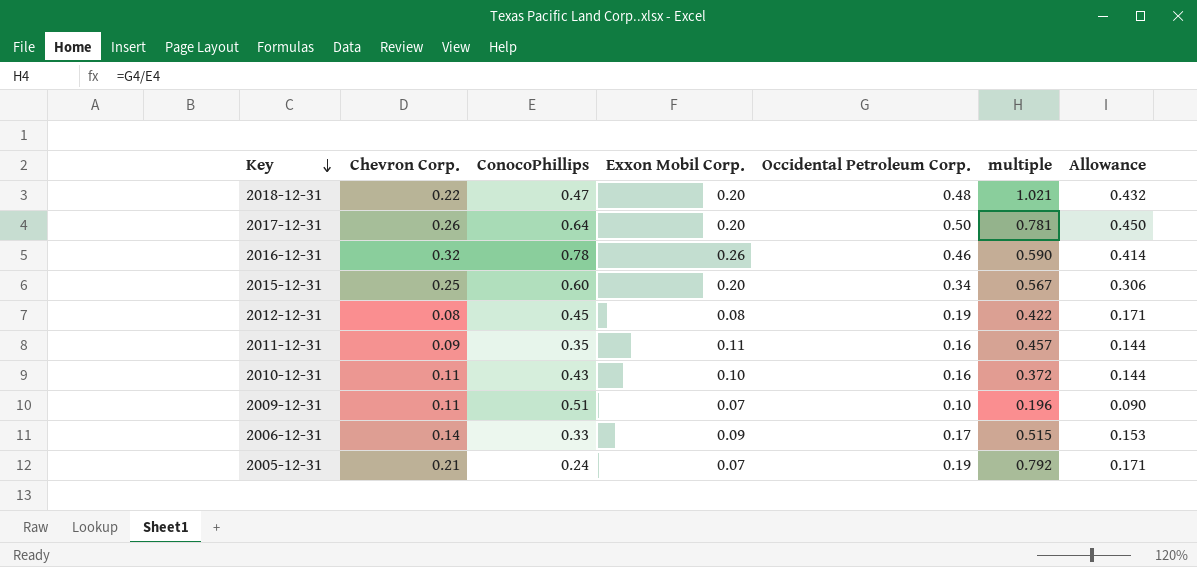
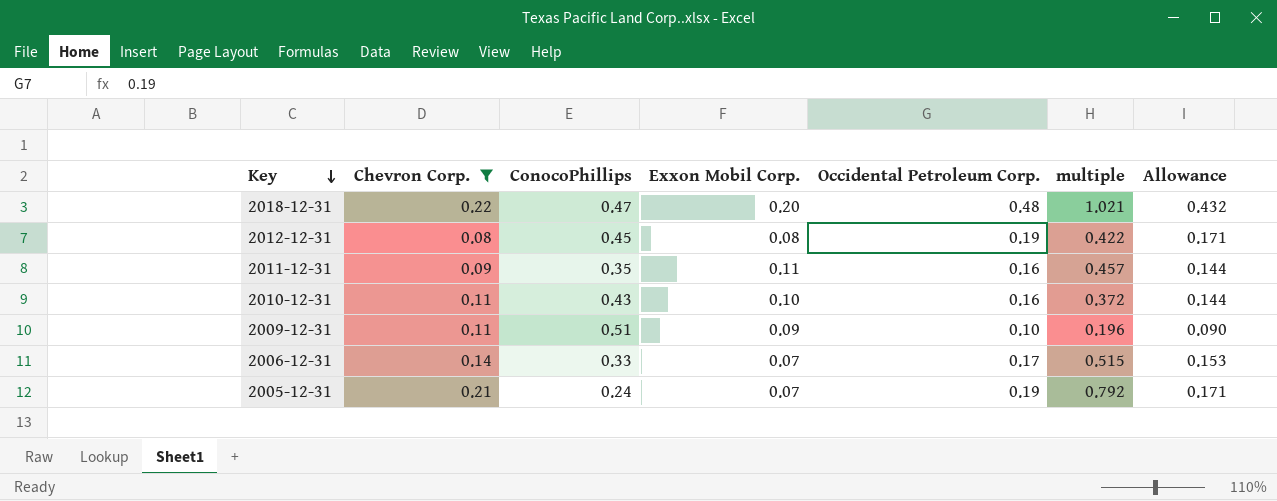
filter: none -> Chevron Corp. <= 0.22
2009-12-31 | Exxon Mobil Corp.: 0.07 -> 0.09
2006-12-31 | Exxon Mobil Corp.: 0.09 -> 0.07

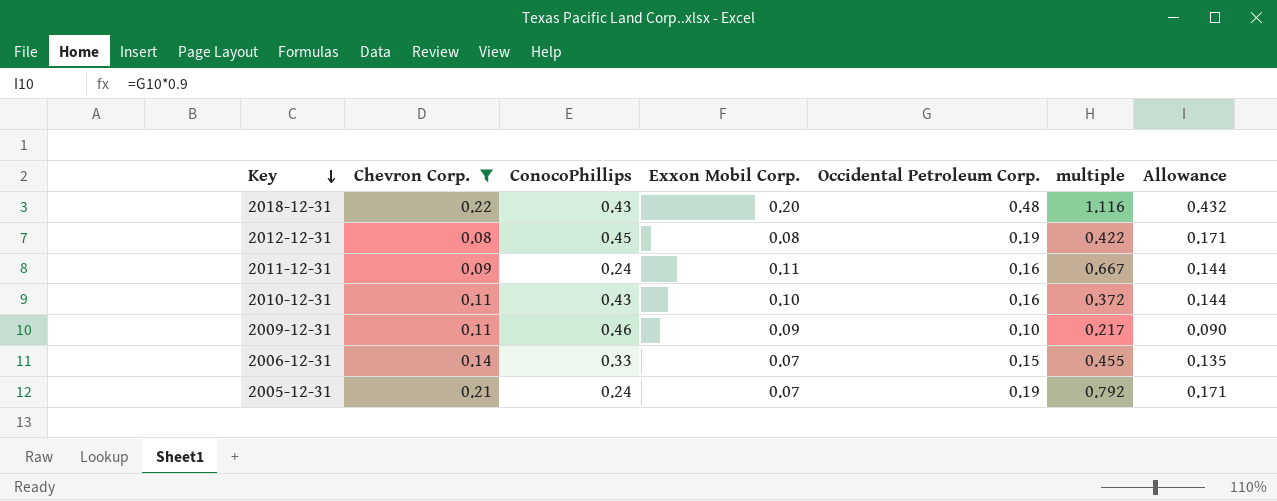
2018-12-31 | ConocoPhillips: 0.47 -> 0.43
2018-12-31 | multiple: 1.021 -> 1.116
2011-12-31 | ConocoPhillips: 0.35 -> 0.24
2011-12-31 | multiple: 0.457 -> 0.667
2009-12-31 | ConocoPhillips: 0.51 -> 0.46
2009-12-31 | multiple: 0.196 -> 0.217
2006-12-31 | Occidental Petroleum Corp.: 0.17 -> 0.15
2006-12-31 | multiple: 0.515 -> 0.455
2006-12-31 | Allowance: 0.153 -> 0.135

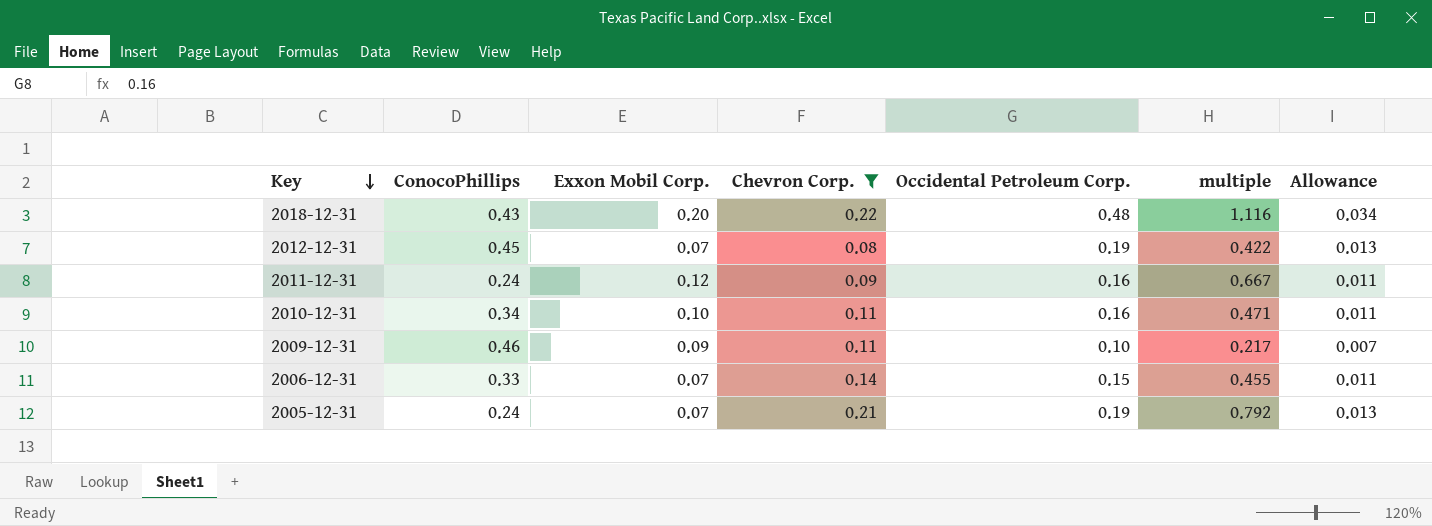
column Chevron Corp. | position: 2 -> 4
column Allowance | formula: [Occidental Petroleum Corp.] * 0.9 -> [Occidental Petroleum Corp.] * 0.07
2012-12-31 | Exxon Mobil Corp.: 0.08 -> 0.07
2011-12-31 | Exxon Mobil Corp.: 0.11 -> 0.12
2010-12-31 | ConocoPhillips: 0.43 -> 0.34
2010-12-31 | multiple: 0.372 -> 0.471

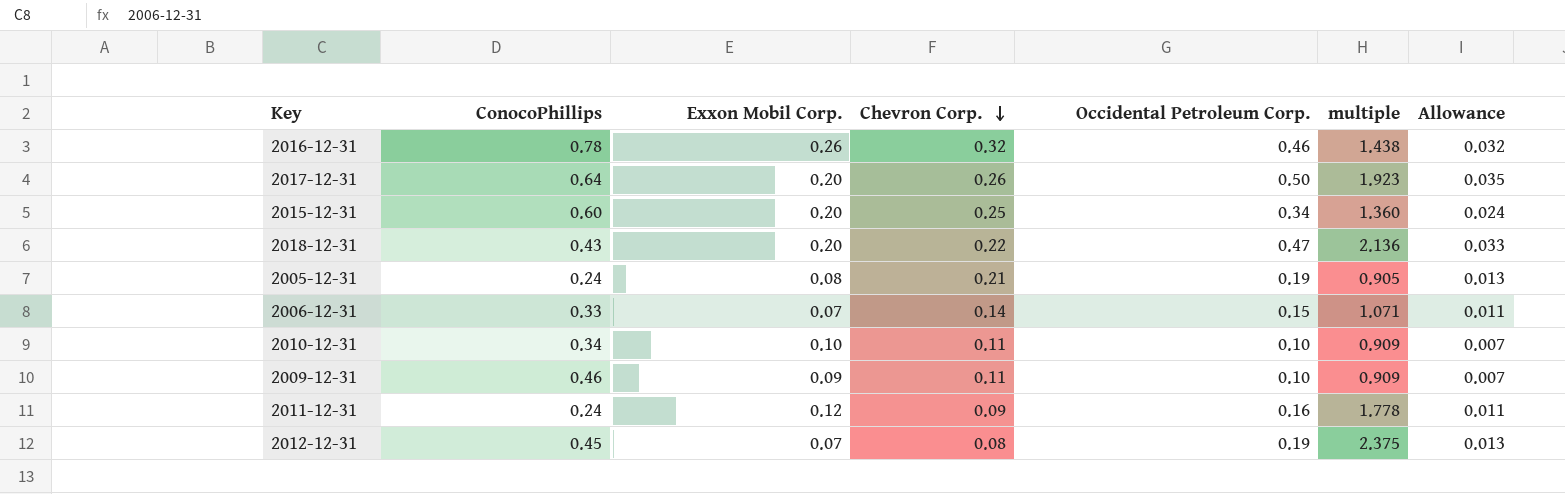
filter: Chevron Corp. <= 0.22 -> none
row order: Key descending -> Chevron Corp. descending
column multiple | formula: [Occidental Petroleum Corp.] / [ConocoPhillips] -> [Occidental Petroleum Corp.] / [Chevron Corp.]
2018-12-31 | Occidental Petroleum Corp.: 0.48 -> 0.47
2018-12-31 | Allowance: 0.034 -> 0.033
2005-12-31 | Exxon Mobil Corp.: 0.07 -> 0.08
2010-12-31 | Occidental Petroleum Corp.: 0.16 -> 0.10
2010-12-31 | Allowance: 0.011 -> 0.007

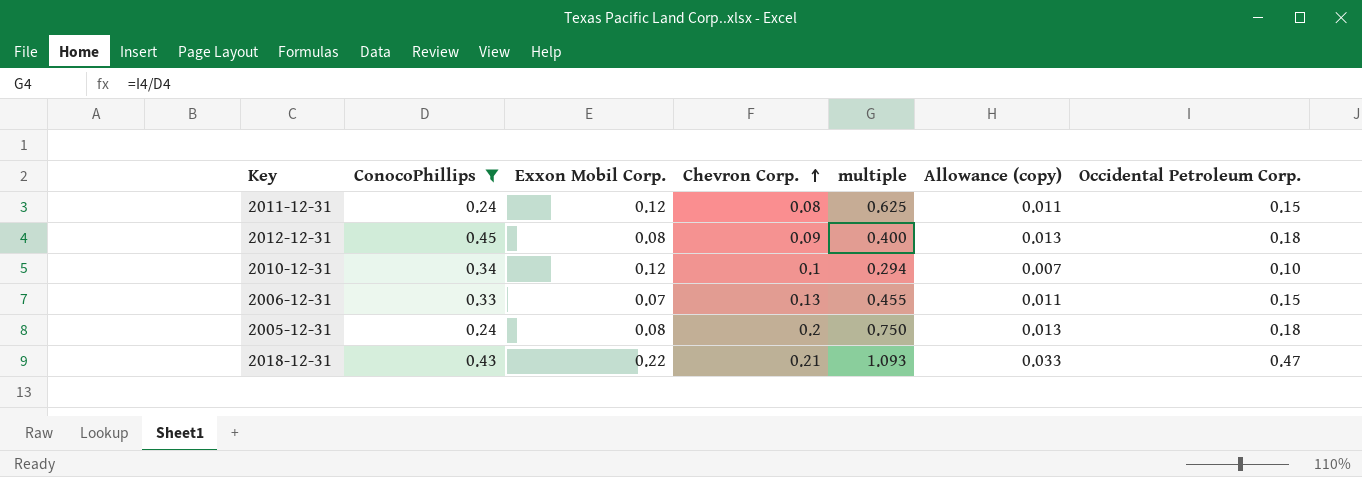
filter: none -> ConocoPhillips <= 0.45
row order: Chevron Corp. descending -> Chevron Corp. ascending
column multiple | formula: [Occidental Petroleum Corp.] / [Chevron Corp.] -> [Occidental Petroleum Corp.] / [ConocoPhillips]
column name: Allowance -> Allowance (copy)
column Occidental Petroleum Corp. | position: 5 -> 7
2011-12-31 | Chevron Corp.: 0.09 -> 0.08
2011-12-31 | Occidental Petroleum Corp.: 0.16 -> 0.15
2012-12-31 | Exxon Mobil Corp.: 0.07 -> 0.08
2012-12-31 | Chevron Corp.: 0.08 -> 0.09
2012-12-31 | Occidental Petroleum Corp.: 0.19 -> 0.18
2010-12-31 | Exxon Mobil Corp.: 0.10 -> 0.12
2010-12-31 | Chevron Corp.: 0.11 -> 0.1
2006-12-31 | Chevron Corp.: 0.14 -> 0.13
2005-12-31 | Chevron Corp.: 0.21 -> 0.2
2005-12-31 | Occidental Petroleum Corp.: 0.19 -> 0.18
2018-12-31 | Exxon Mobil Corp.: 0.20 -> 0.22
2018-12-31 | Chevron Corp.: 0.22 -> 0.21

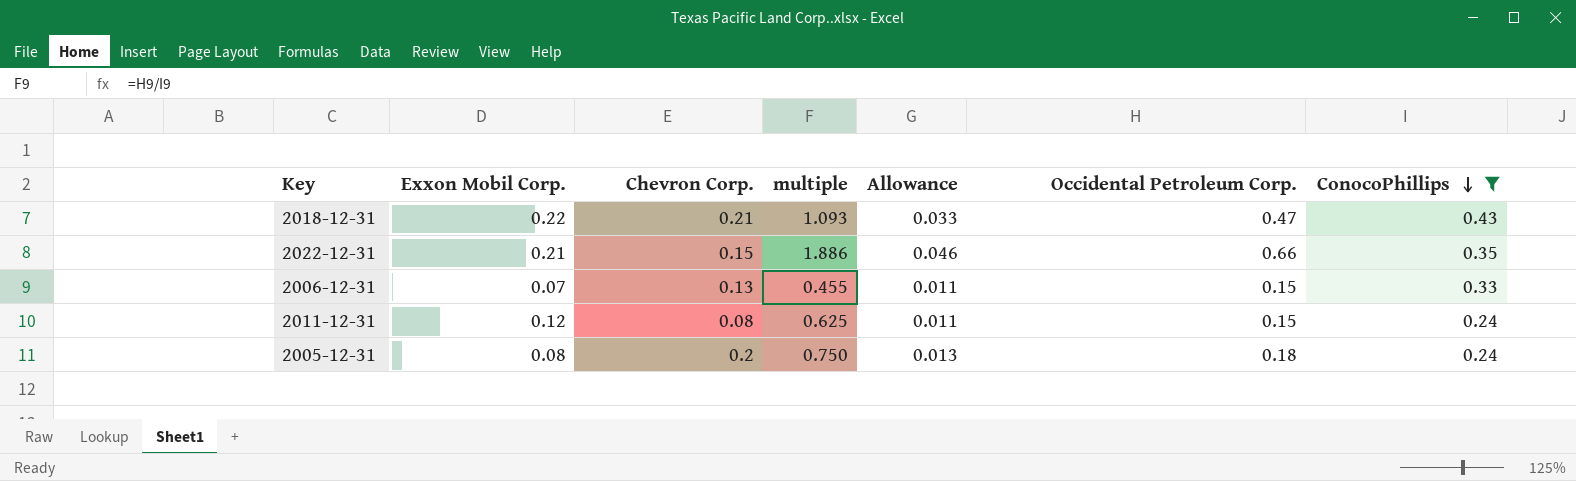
row order: Chevron Corp. ascending -> ConocoPhillips descending
column name: Allowance (copy) -> Allowance
column ConocoPhillips | position: 2 -> 7
row 2012-12-31: 0.45 | 0.08 | 0.09 | 0.400 | 0.013 | 0.18 -> none
row 2010-12-31: 0.34 | 0.12 | 0.1 | 0.294 | 0.007 | 0.10 -> none
row 2022-12-31: none -> 0.21 | 0.15 | 1.886 | 0.046 | 0.66 | 0.35

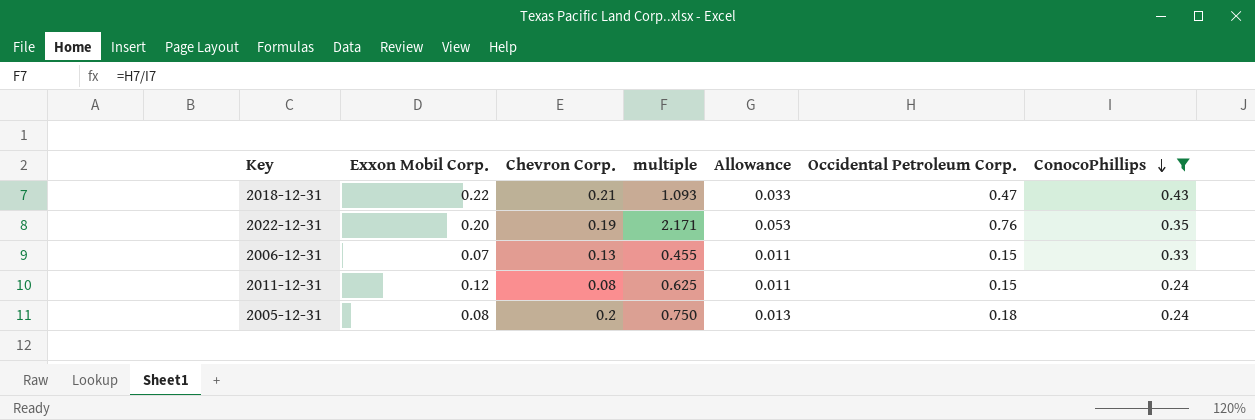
2022-12-31 | Exxon Mobil Corp.: 0.21 -> 0.20
2022-12-31 | Chevron Corp.: 0.15 -> 0.19
2022-12-31 | multiple: 1.886 -> 2.171
2022-12-31 | Allowance: 0.046 -> 0.053
2022-12-31 | Occidental Petroleum Corp.: 0.66 -> 0.76

